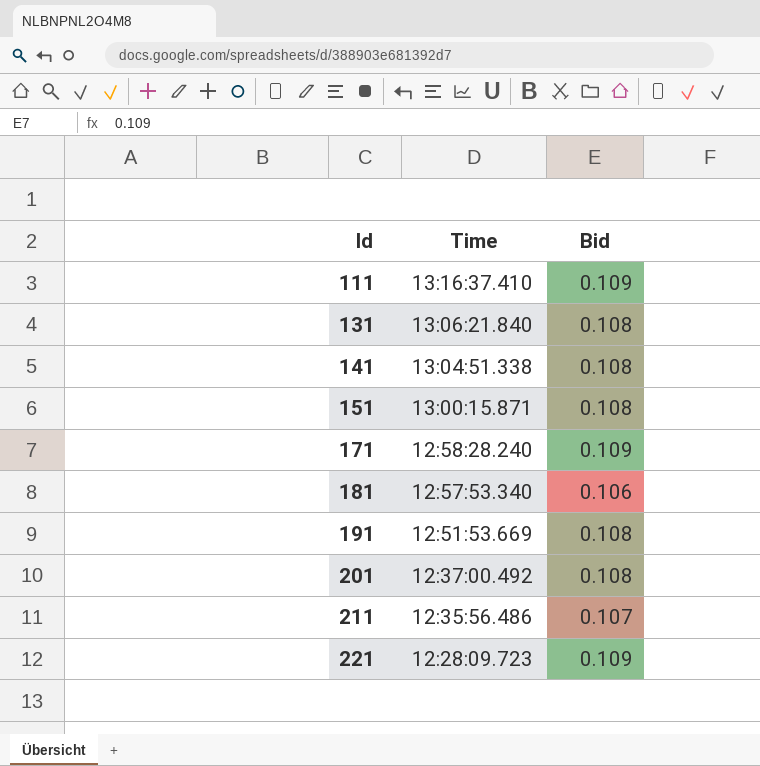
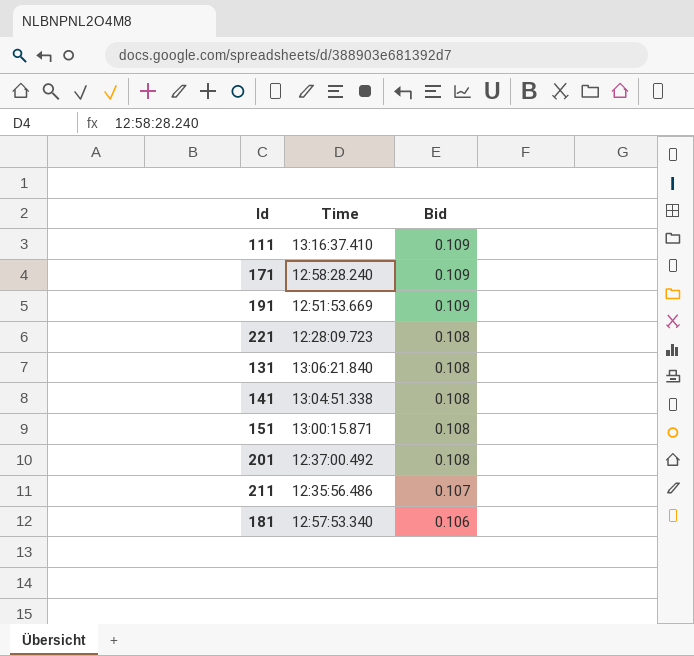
row order: Id ascending -> Bid descending
191 | Bid: 0.108 -> 0.109
221 | Bid: 0.109 -> 0.108

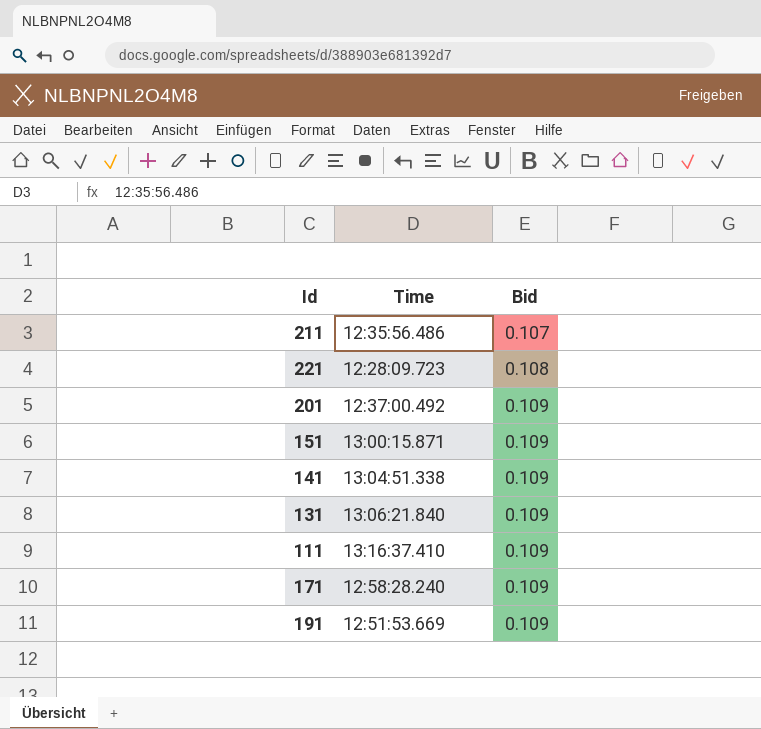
row order: Bid descending -> Bid ascending
row 181: 12:57:53.340 | 0.106 -> none
201 | Bid: 0.108 -> 0.109
151 | Bid: 0.108 -> 0.109
141 | Bid: 0.108 -> 0.109
131 | Bid: 0.108 -> 0.109

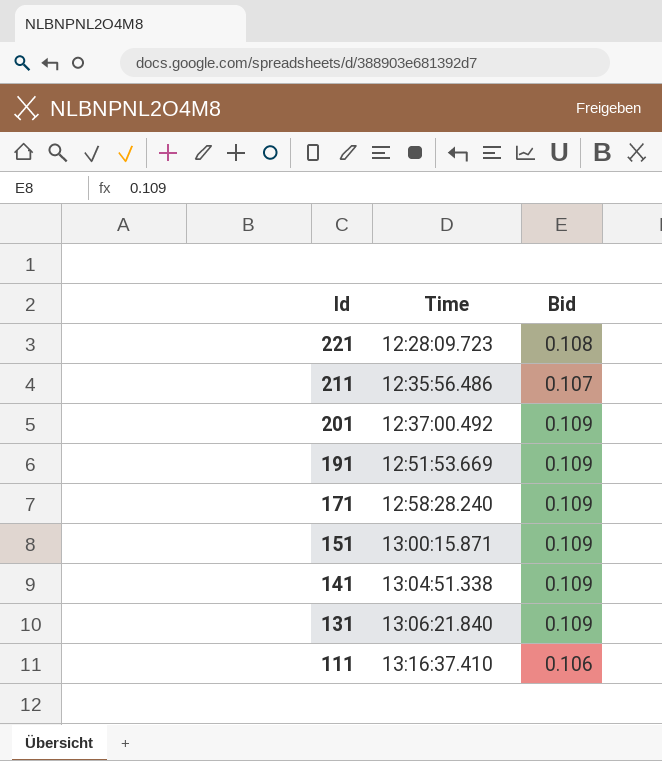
row order: Bid ascending -> Id descending
111 | Bid: 0.109 -> 0.106

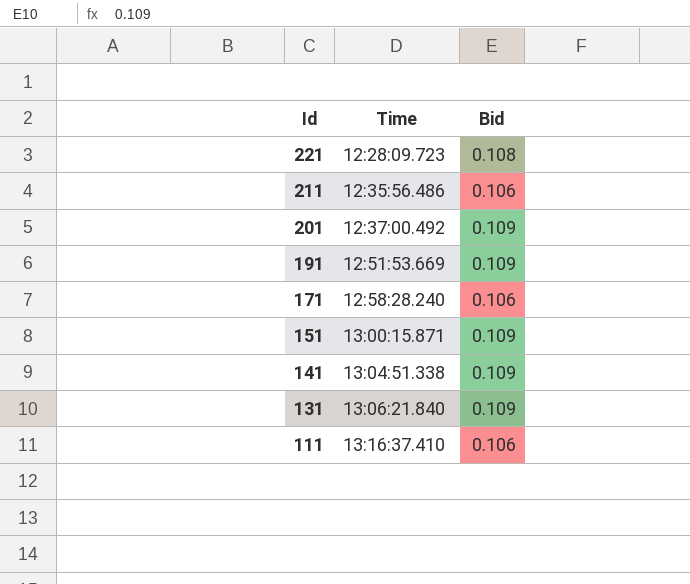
211 | Bid: 0.107 -> 0.106
171 | Bid: 0.109 -> 0.106

